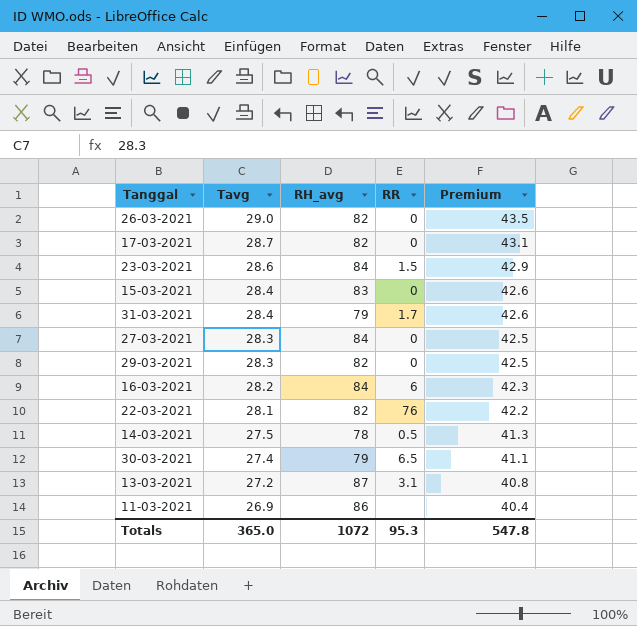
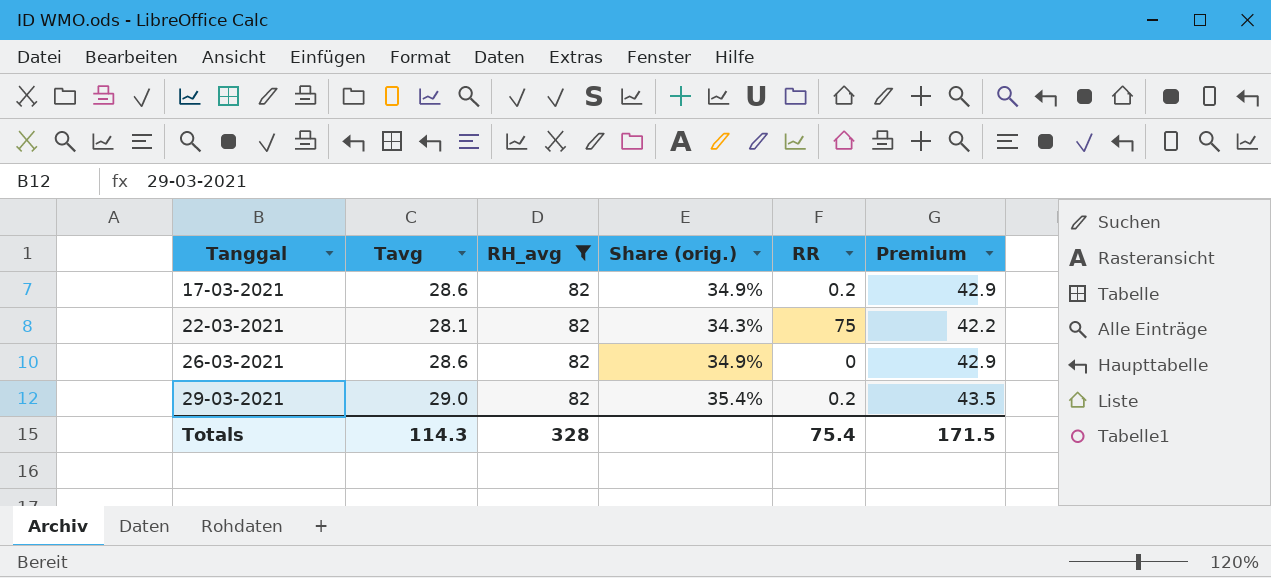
filter: none -> RH_avg = 82
row order: Tavg descending -> Tanggal ascending
column Share (orig.) | formula: none -> [Tavg] / [RH_avg]
17-03-2021 | Tavg: 28.7 -> 28.6
17-03-2021 | RR: 0 -> 0.2
17-03-2021 | Premium: 43.1 -> 42.9
22-03-2021 | RR: 76 -> 75
26-03-2021 | Tavg: 29.0 -> 28.6
26-03-2021 | Premium: 43.5 -> 42.9
29-03-2021 | Tavg: 28.3 -> 29.0
29-03-2021 | RR: 0 -> 0.2
29-03-2021 | Premium: 42.5 -> 43.5
Totals | Tavg: 365.0 -> 114.3
Totals | RH_avg: 1072 -> 328
Totals | RR: 95.3 -> 75.4
Totals | Premium: 547.8 -> 171.5

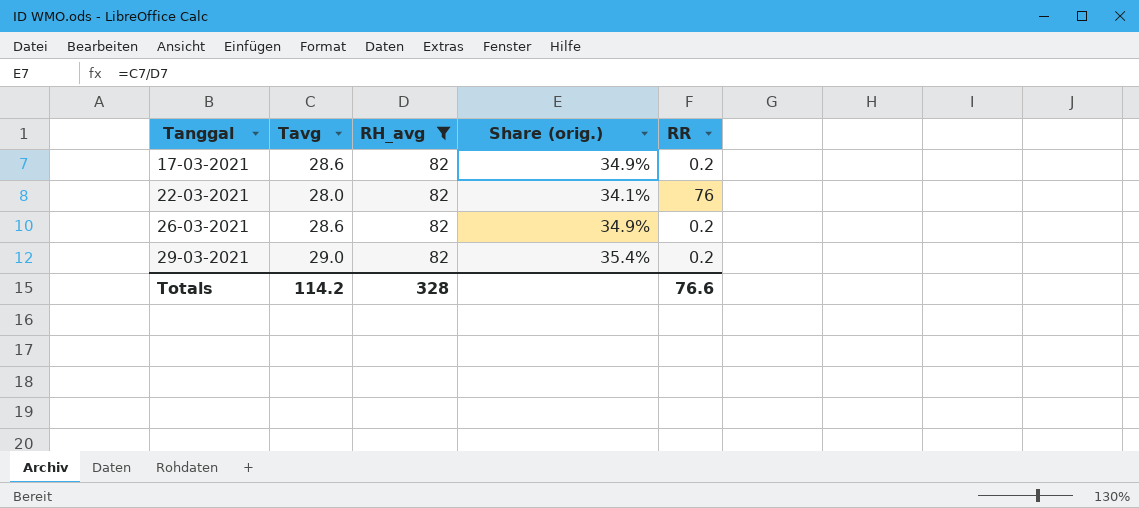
column Premium | formula: [Tavg] * 1.5 -> none
22-03-2021 | Tavg: 28.1 -> 28.0
22-03-2021 | Share (orig.): 34.3% -> 34.1%
22-03-2021 | RR: 75 -> 76
26-03-2021 | RR: 0 -> 0.2
Totals | Tavg: 114.3 -> 114.2
Totals | RR: 75.4 -> 76.6

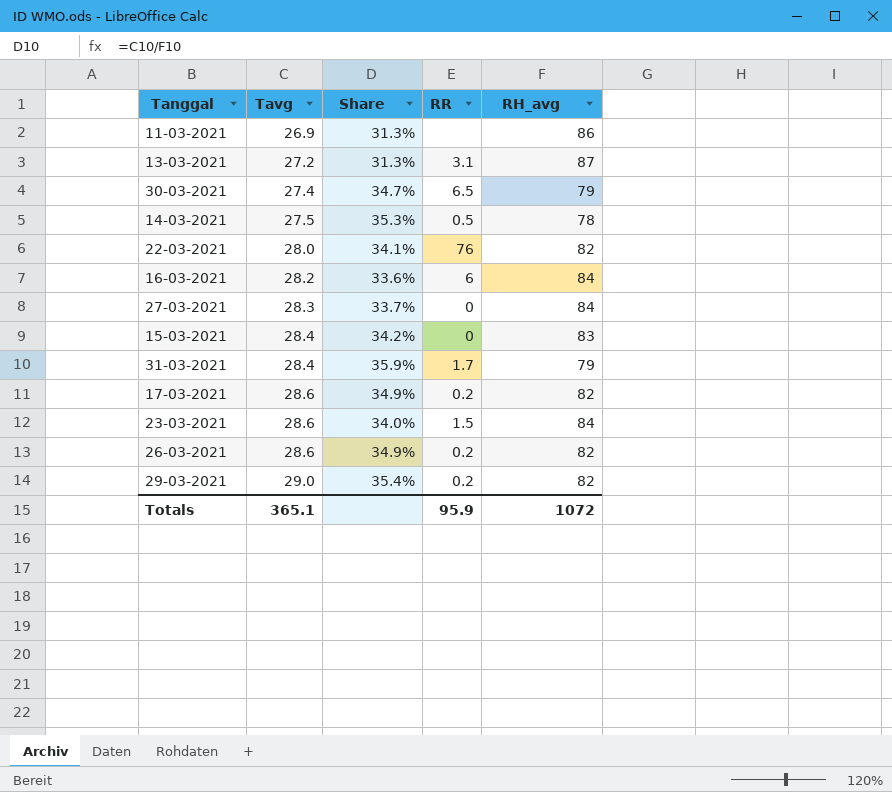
filter: RH_avg = 82 -> none
row order: Tanggal ascending -> Tavg ascending
column name: Share (orig.) -> Share
column RH_avg | position: 3 -> 5
Totals | Tavg: 114.2 -> 365.1
Totals | RR: 76.6 -> 95.9
Totals | RH_avg: 328 -> 1072

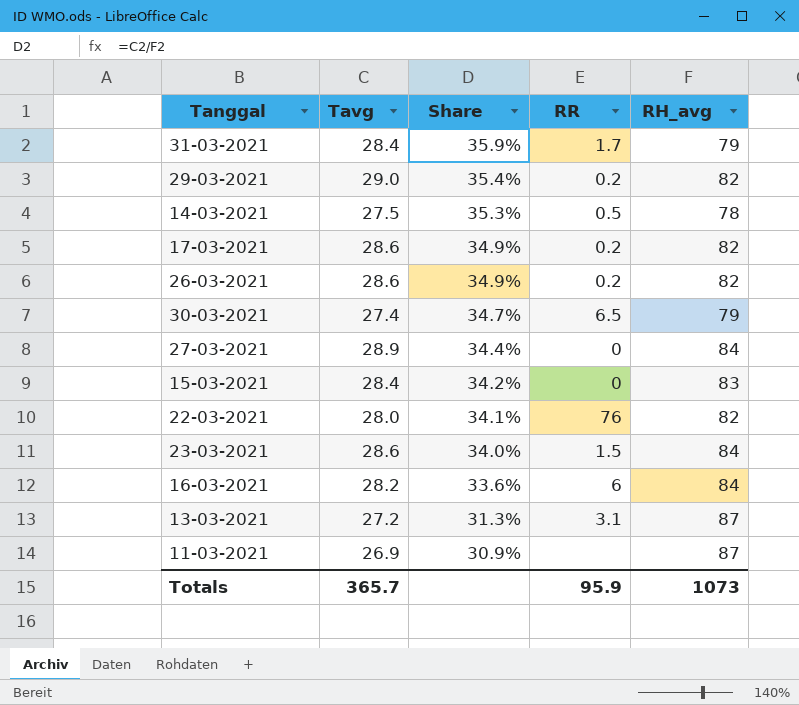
row order: Tavg ascending -> Share descending
27-03-2021 | Tavg: 28.3 -> 28.9
27-03-2021 | Share: 33.7% -> 34.4%
11-03-2021 | Share: 31.3% -> 30.9%
11-03-2021 | RH_avg: 86 -> 87
Totals | Tavg: 365.1 -> 365.7
Totals | RH_avg: 1072 -> 1073

